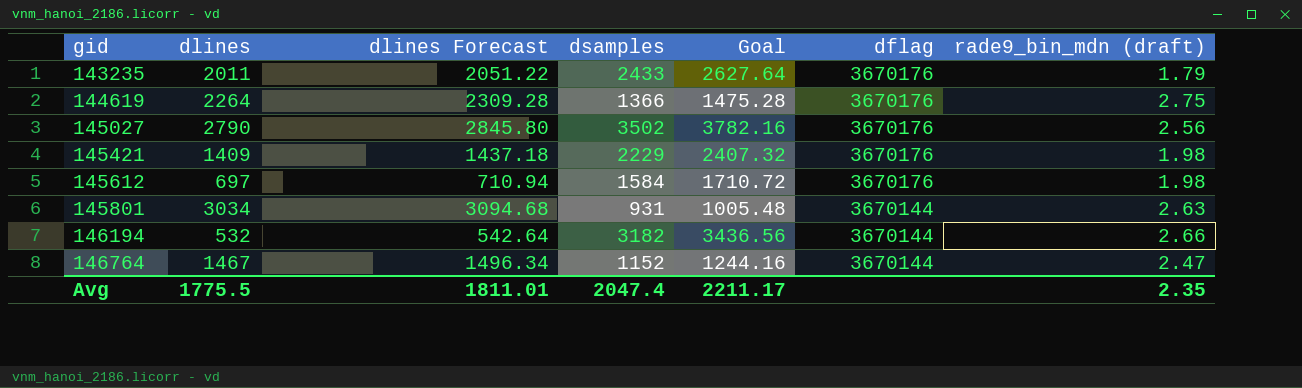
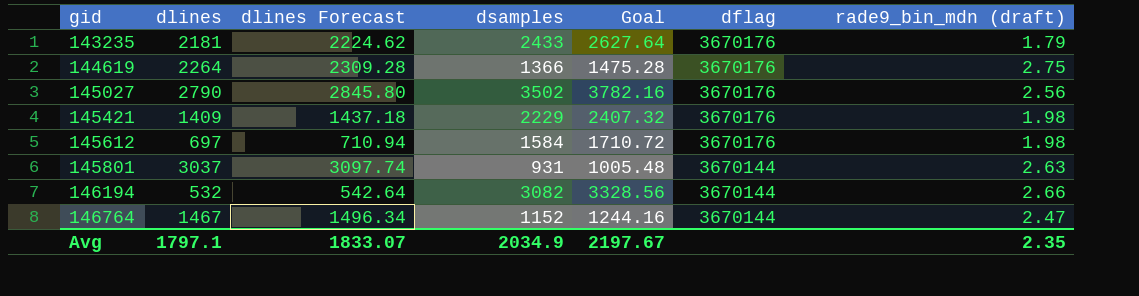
143235 | dlines: 2011 -> 2181
143235 | dlines Forecast: 2051.22 -> 2224.62
145801 | dlines: 3034 -> 3037
145801 | dlines Forecast: 3094.68 -> 3097.74
146194 | dsamples: 3182 -> 3082
146194 | Goal: 3436.56 -> 3328.56
Avg | dlines: 1775.5 -> 1797.1
Avg | dlines Forecast: 1811.01 -> 1833.07
Avg | dsamples: 2047.4 -> 2034.9
Avg | Goal: 2211.17 -> 2197.67

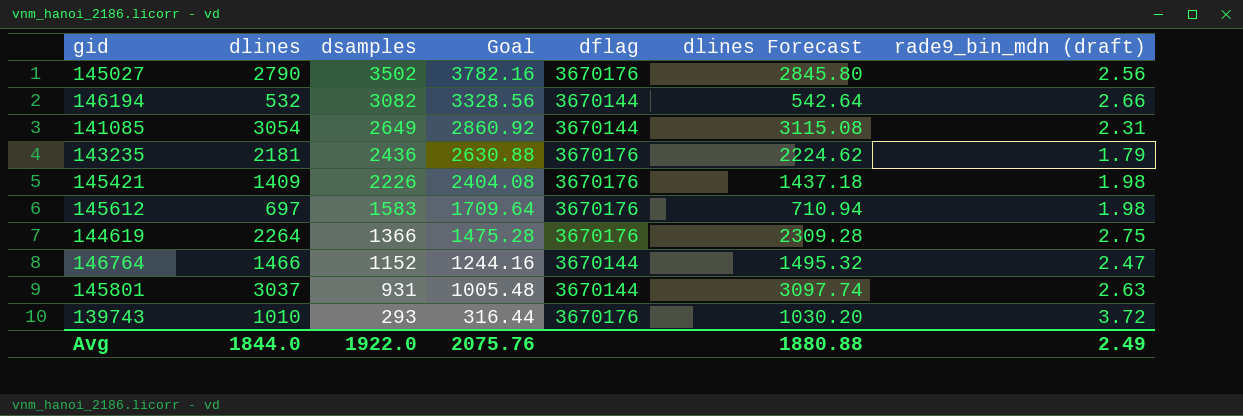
row order: gid ascending -> dsamples descending
column dlines Forecast | position: 3 -> 6
row 141085: none -> 3054 | 2649 | 2860.92 | 3670144 | 3115.08 | 2.31
143235 | dsamples: 2433 -> 2436
143235 | Goal: 2627.64 -> 2630.88
145421 | dsamples: 2229 -> 2226
145421 | Goal: 2407.32 -> 2404.08
145612 | dsamples: 1584 -> 1583
145612 | Goal: 1710.72 -> 1709.64
146764 | dlines: 1467 -> 1466
146764 | dlines Forecast: 1496.34 -> 1495.32
row 139743: none -> 1010 | 293 | 316.44 | 3670176 | 1030.20 | 3.72
Avg | dlines: 1797.1 -> 1844.0
Avg | dsamples: 2034.9 -> 1922.0
Avg | Goal: 2197.67 -> 2075.76
Avg | dlines Forecast: 1833.07 -> 1880.88
Avg | rade9_bin_mdn (draft): 2.35 -> 2.49

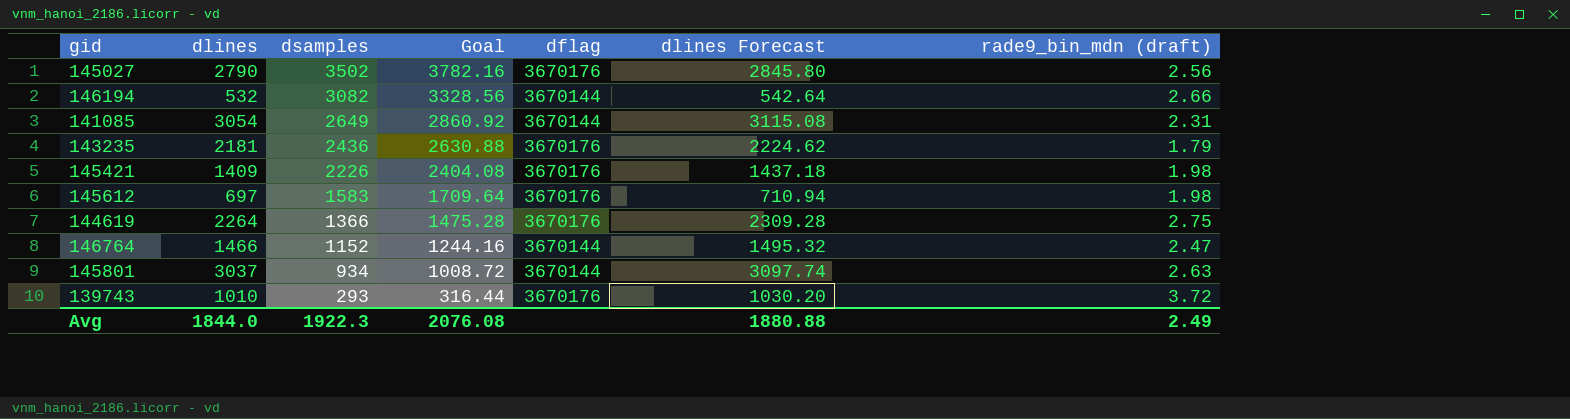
145801 | dsamples: 931 -> 934
145801 | Goal: 1005.48 -> 1008.72
Avg | dsamples: 1922.0 -> 1922.3
Avg | Goal: 2075.76 -> 2076.08

